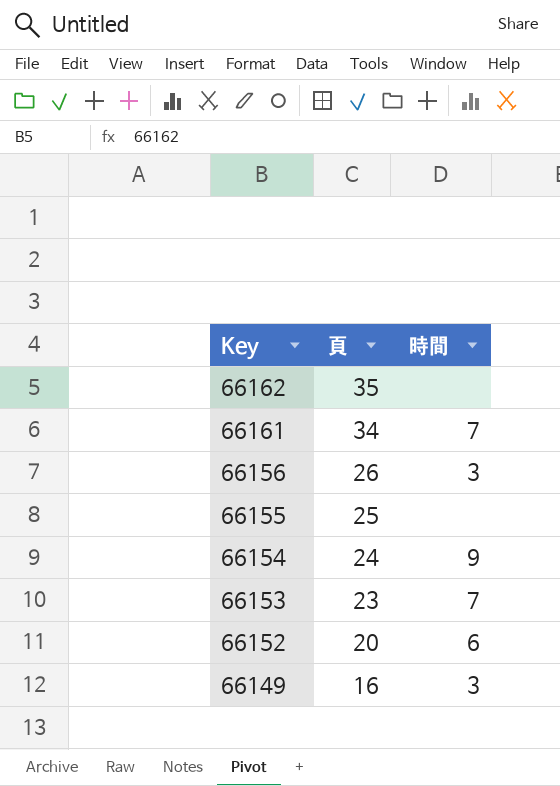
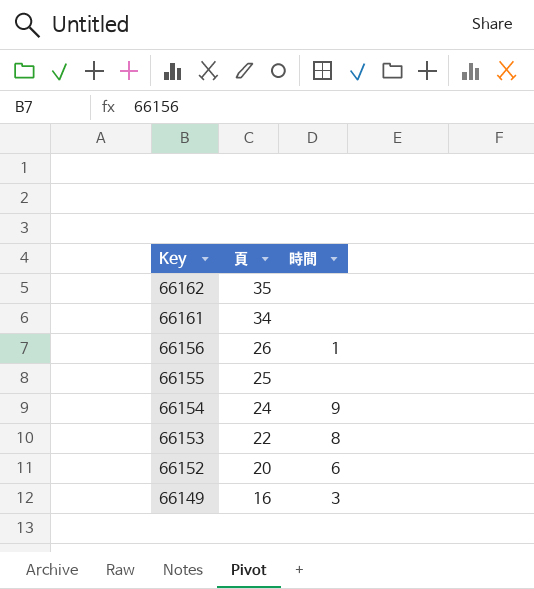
66161 | 時間: 7 -> none
66156 | 時間: 3 -> 1
66153 | 頁: 23 -> 22
66153 | 時間: 7 -> 8

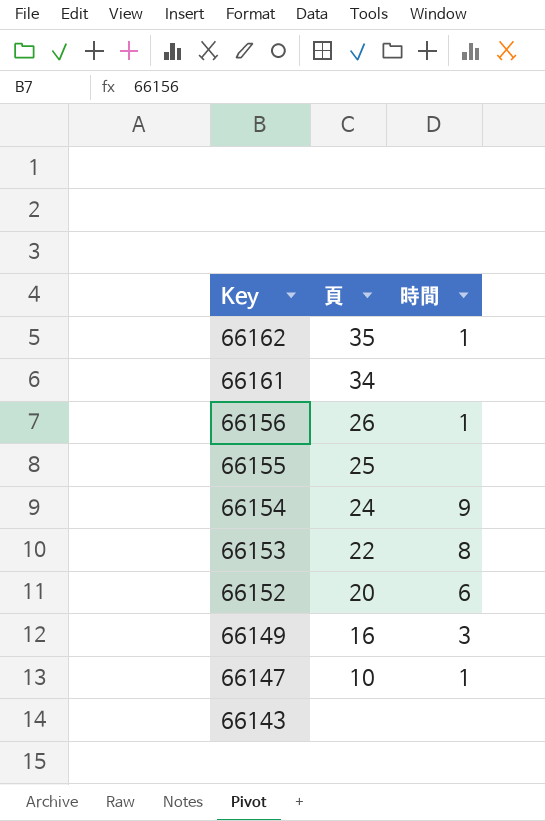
66162 | 時間: none -> 1
row 66147: none -> 10 | 1
row 66143: none -> none | none

